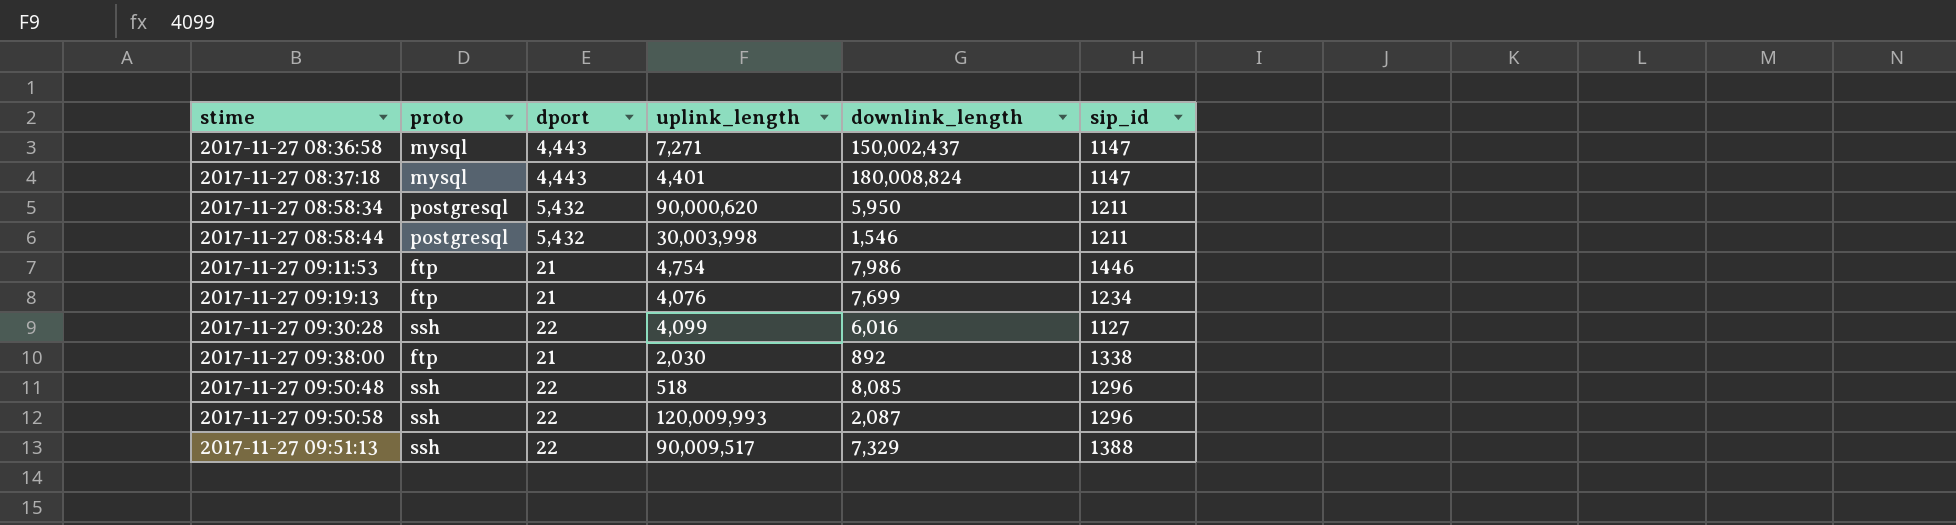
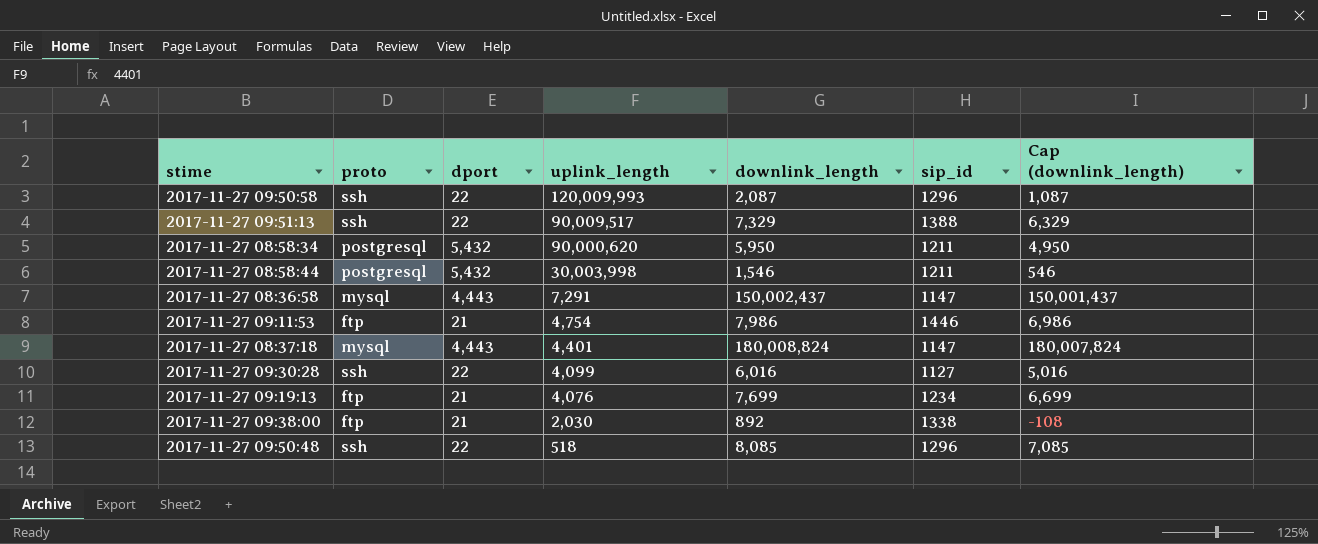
row order: stime ascending -> uplink_length descending
column Cap (downlink_length) | formula: none -> [downlink_length] - 1000
2017-11-27 08:36:58 | uplink_length: 7,271 -> 7,291

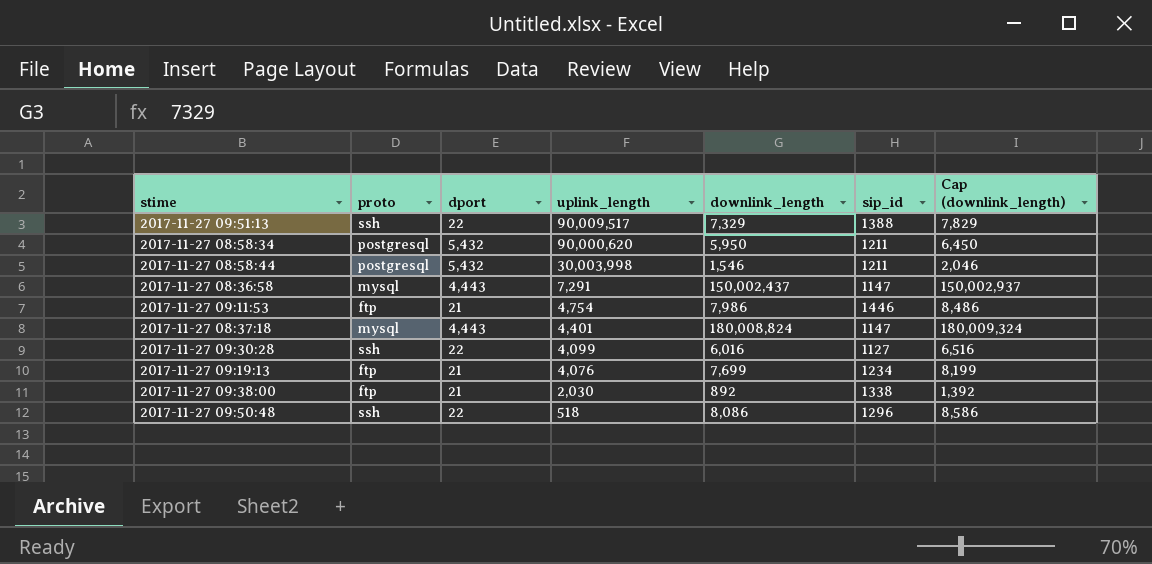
column Cap (downlink_length) | formula: [downlink_length] - 1000 -> [downlink_length] + 500
row 2017-11-27 09:50:58: ssh | 22 | 120,009,993 | 2,087 | 1296 | 1,087 -> none
2017-11-27 09:50:48 | downlink_length: 8,085 -> 8,086

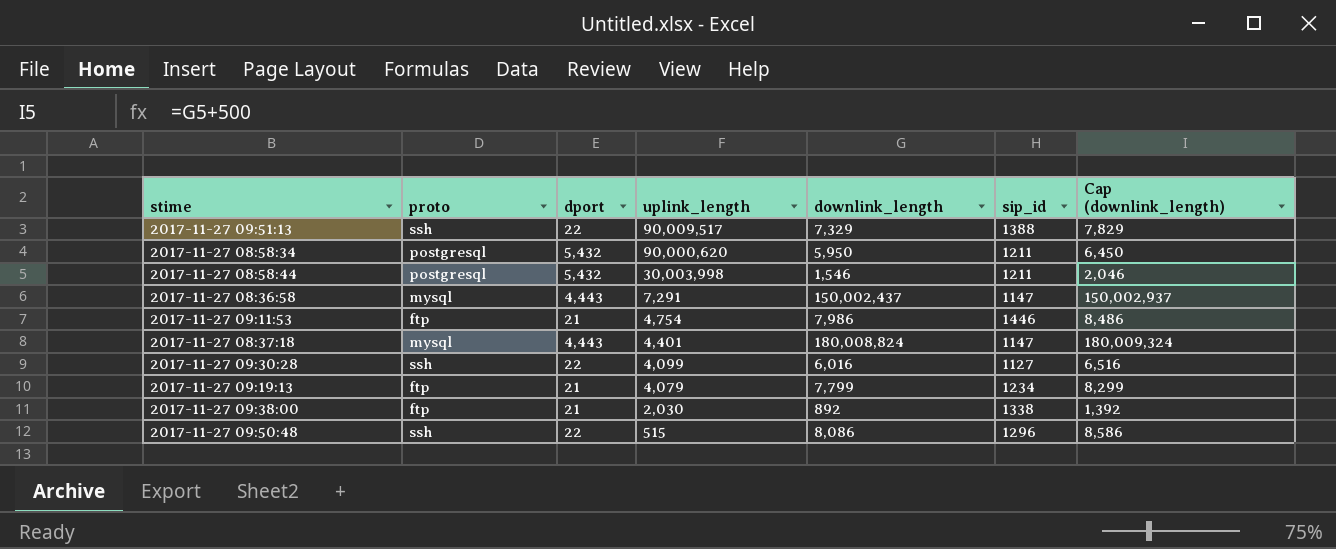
2017-11-27 09:19:13 | uplink_length: 4,076 -> 4,079
2017-11-27 09:19:13 | downlink_length: 7,699 -> 7,799
2017-11-27 09:19:13 | Cap (downlink_length): 8,199 -> 8,299
2017-11-27 09:50:48 | uplink_length: 518 -> 515

